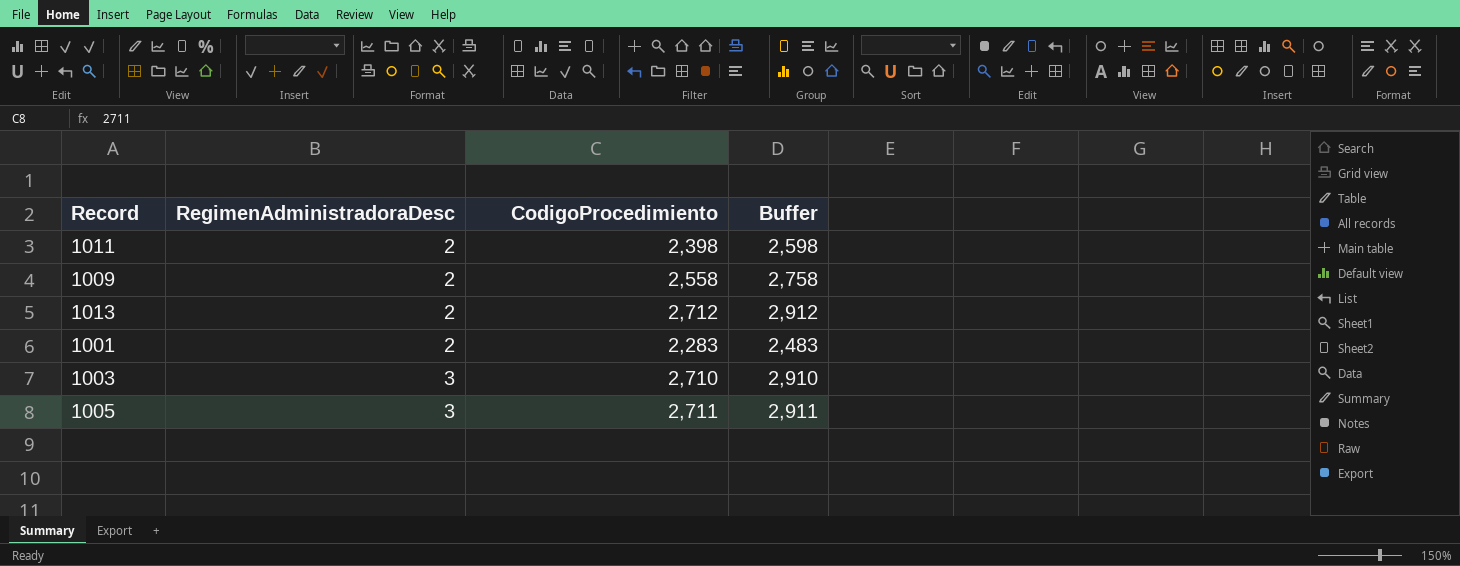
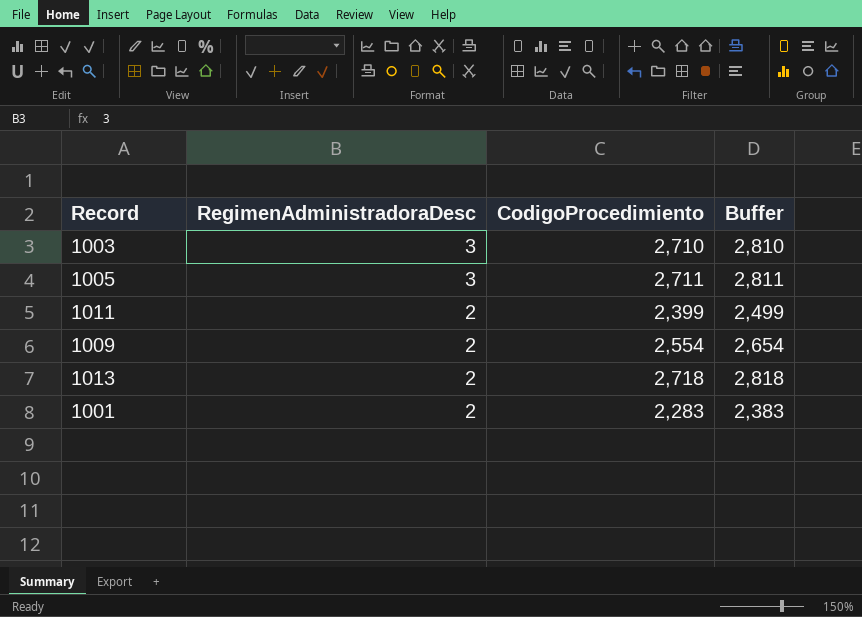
row order: RegimenAdministradoraDesc ascending -> RegimenAdministradoraDesc descending
column Buffer | formula: [CodigoProcedimiento] + 200 -> [CodigoProcedimiento] + 100
1011 | CodigoProcedimiento: 2,398 -> 2,399
1009 | CodigoProcedimiento: 2,558 -> 2,554
1013 | CodigoProcedimiento: 2,712 -> 2,718

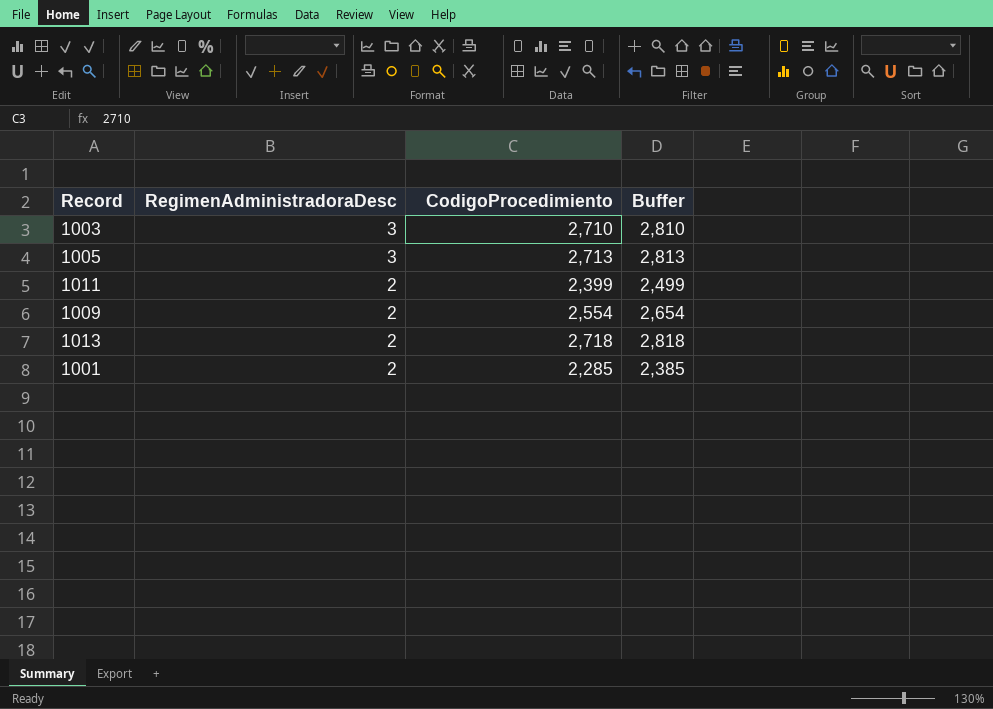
1005 | CodigoProcedimiento: 2,711 -> 2,713
1005 | Buffer: 2,811 -> 2,813
1001 | CodigoProcedimiento: 2,283 -> 2,285
1001 | Buffer: 2,383 -> 2,385

